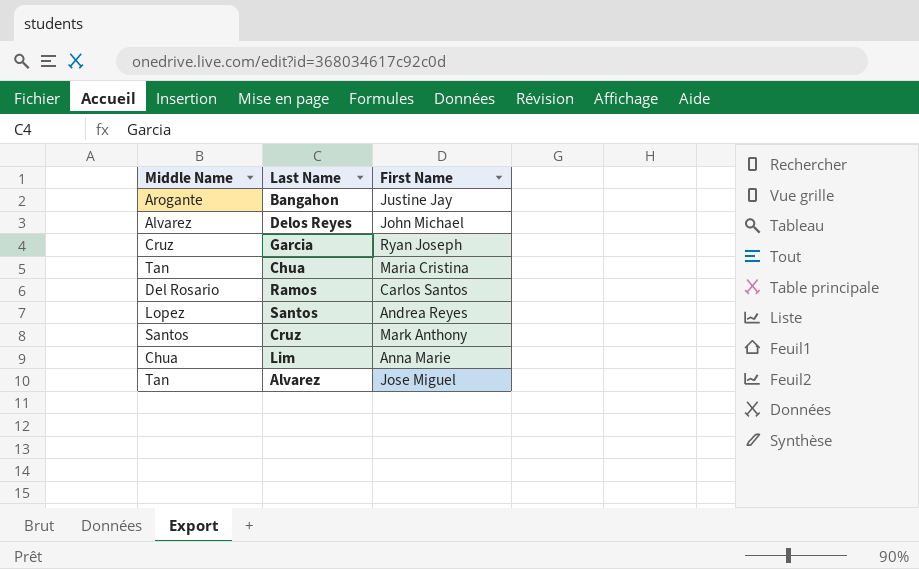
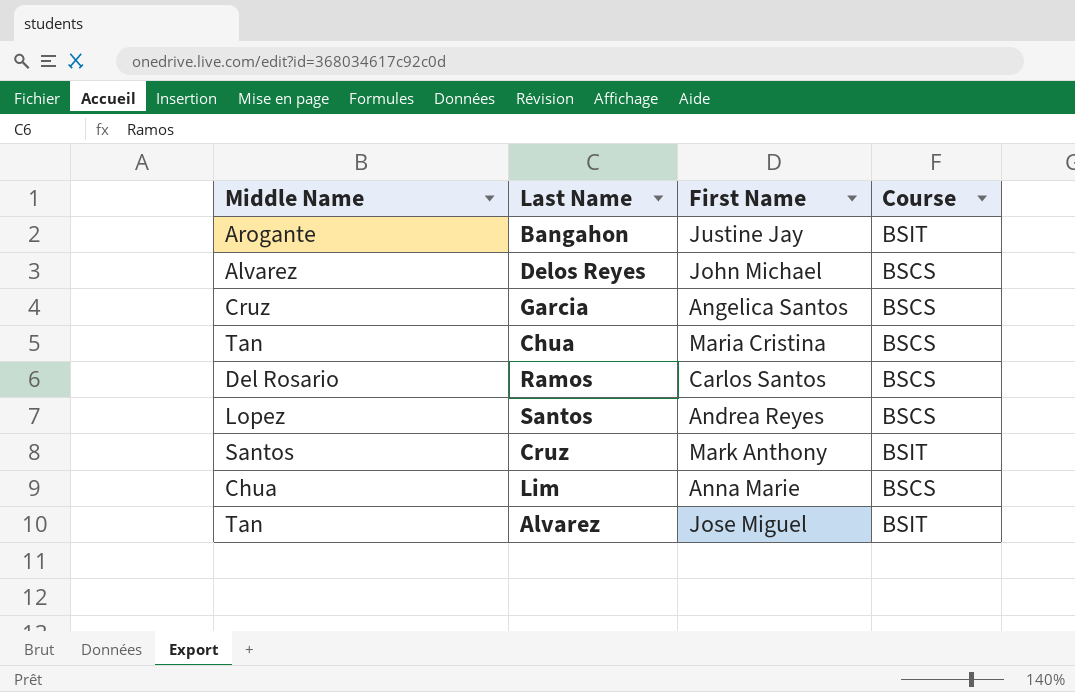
column Course | position: none -> 4
Garcia | First Name: Ryan Joseph -> Angelica Santos

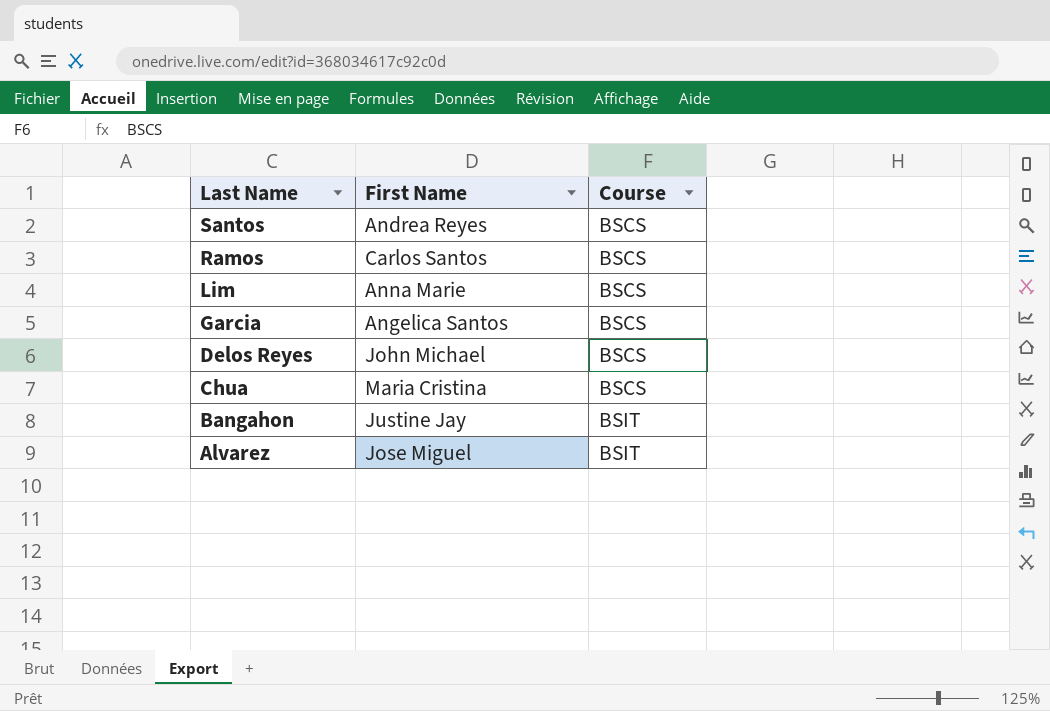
row order: none -> Last Name descending
column Middle Name | position: 1 -> none
row Cruz: Santos | Mark Anthony | BSIT -> none

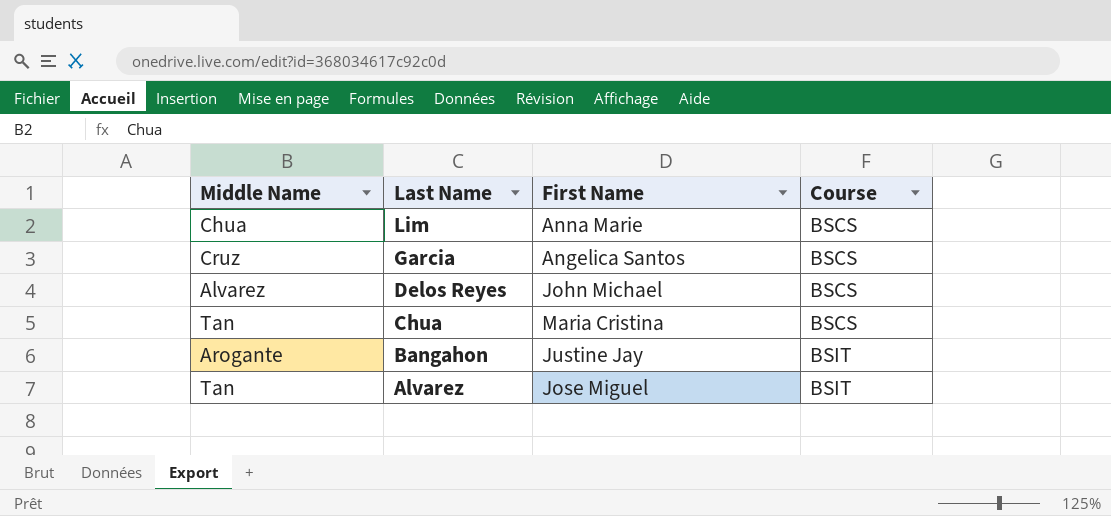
column Middle Name | position: none -> 1
row Santos: Andrea Reyes | BSCS -> none
row Ramos: Carlos Santos | BSCS -> none

